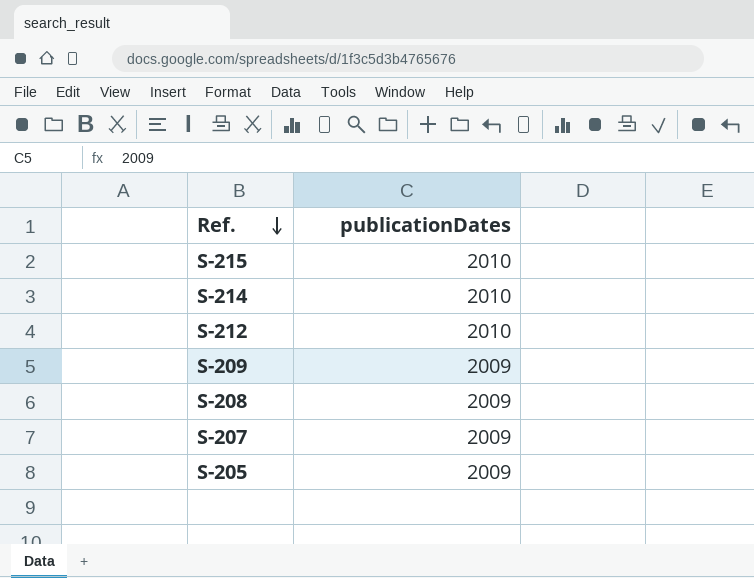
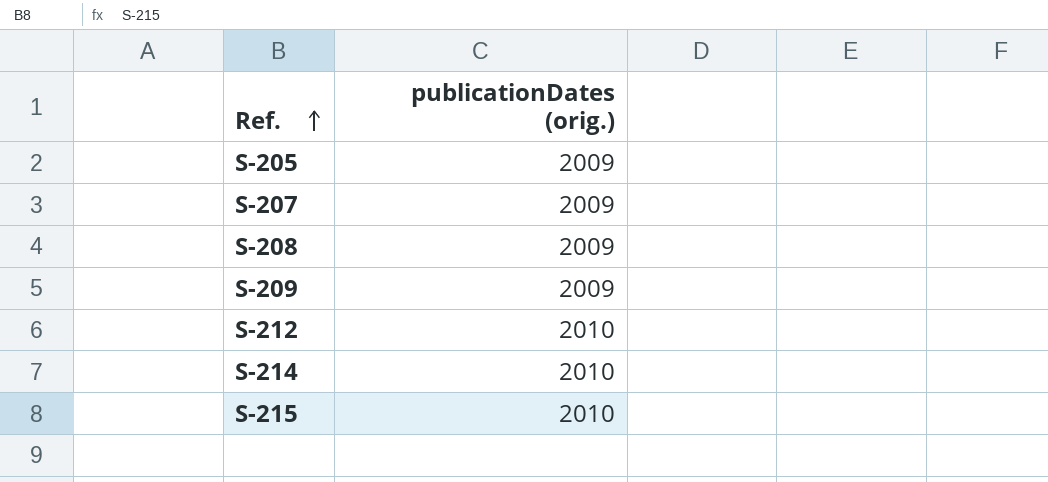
row order: Ref. descending -> Ref. ascending
column name: publicationDates -> publicationDates (orig.)

